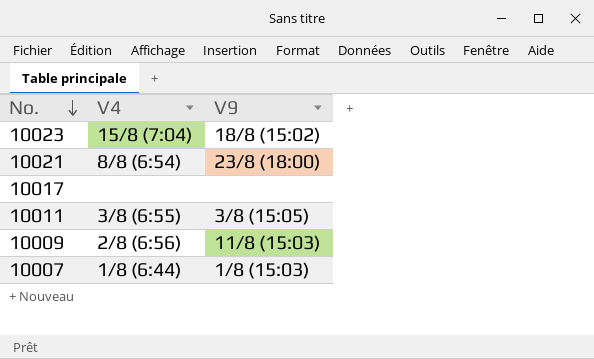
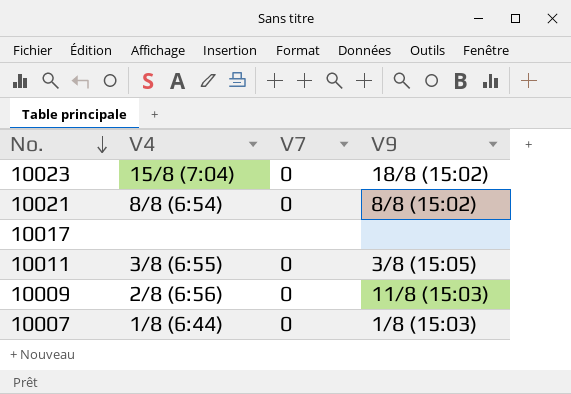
column V7 | position: none -> 3
10021 | V9: 23/8 (18:00) -> 8/8 (15:02)

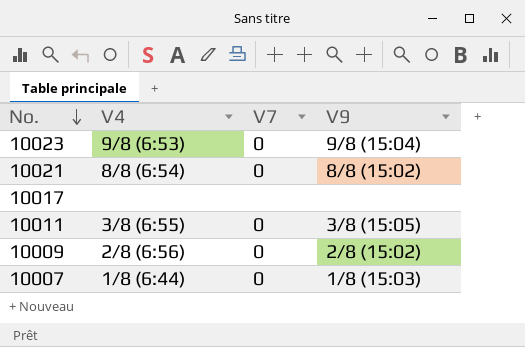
10023 | V4: 15/8 (7:04) -> 9/8 (6:53)
10023 | V9: 18/8 (15:02) -> 9/8 (15:04)
10009 | V9: 11/8 (15:03) -> 2/8 (15:02)

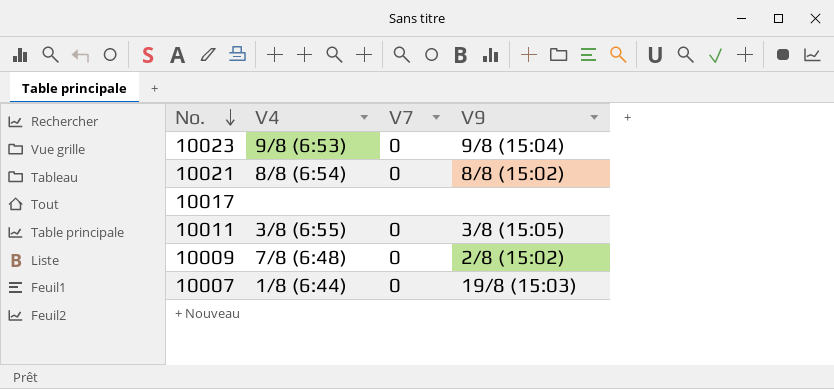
10009 | V4: 2/8 (6:56) -> 7/8 (6:48)
10007 | V9: 1/8 (15:03) -> 19/8 (15:03)

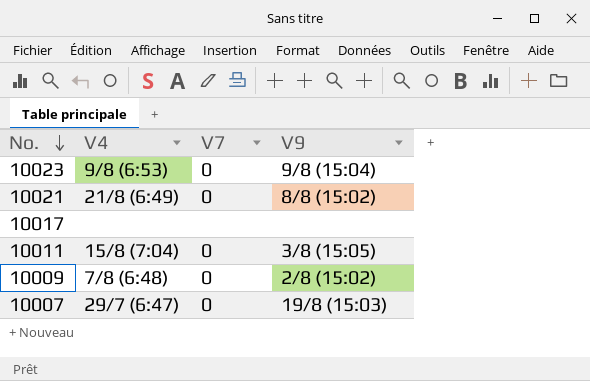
10021 | V4: 8/8 (6:54) -> 21/8 (6:49)
10011 | V4: 3/8 (6:55) -> 15/8 (7:04)
10007 | V4: 1/8 (6:44) -> 29/7 (6:47)

